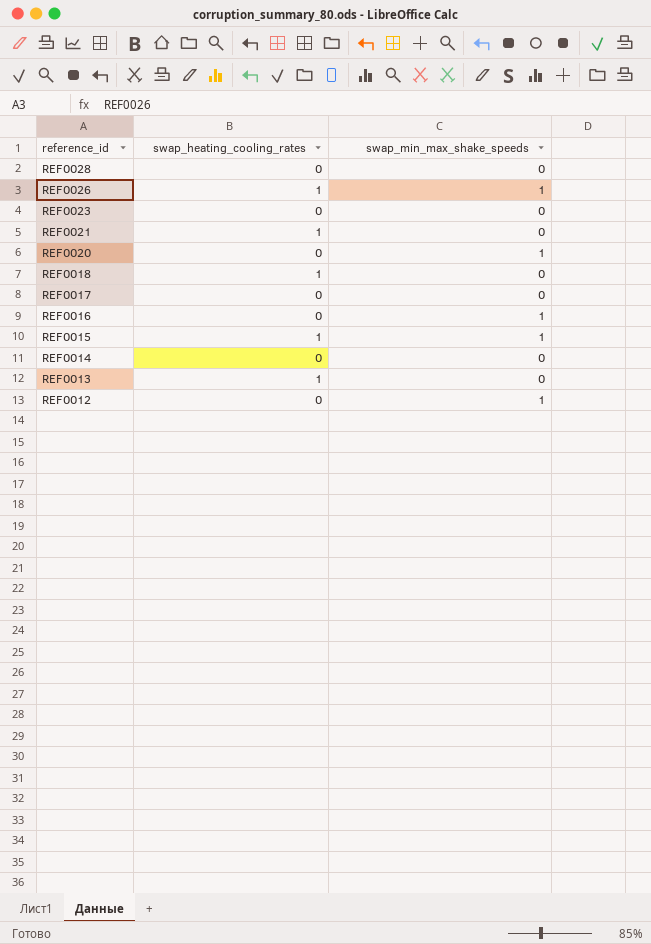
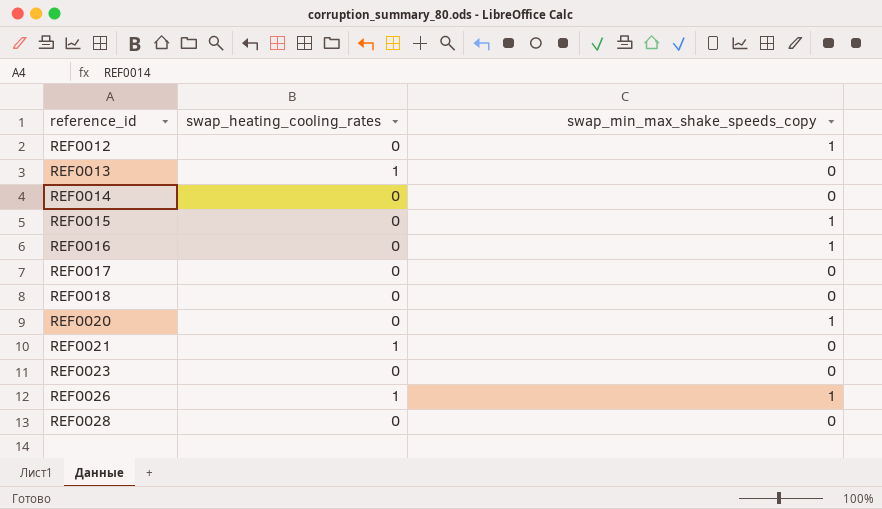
row order: reference_id descending -> reference_id ascending
column name: swap_min_max_shake_speeds -> swap_min_max_shake_speeds_copy
REF0015 | swap_heating_cooling_rates: 1 -> 0
REF0018 | swap_heating_cooling_rates: 1 -> 0

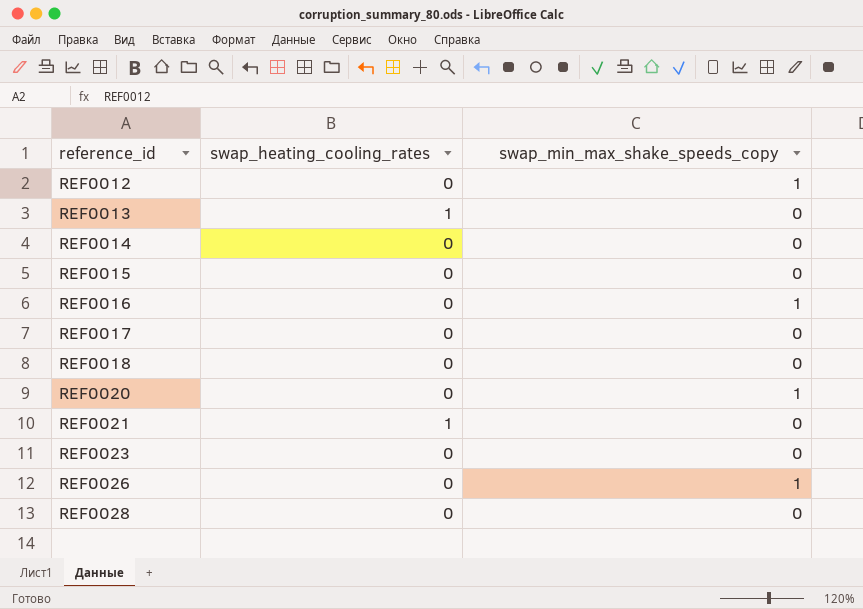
REF0015 | swap_min_max_shake_speeds_copy: 1 -> 0
REF0026 | swap_heating_cooling_rates: 1 -> 0

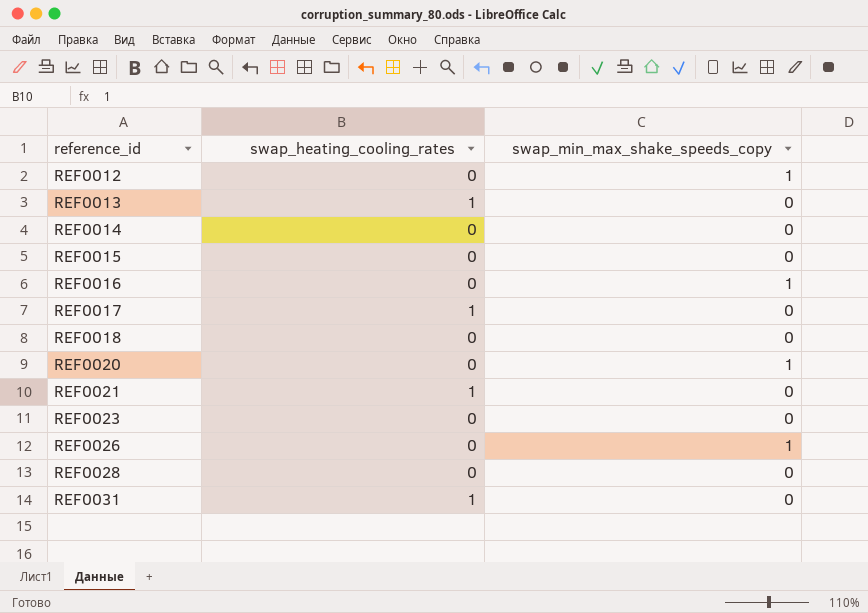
REF0017 | swap_heating_cooling_rates: 0 -> 1
row REF0031: none -> 1 | 0

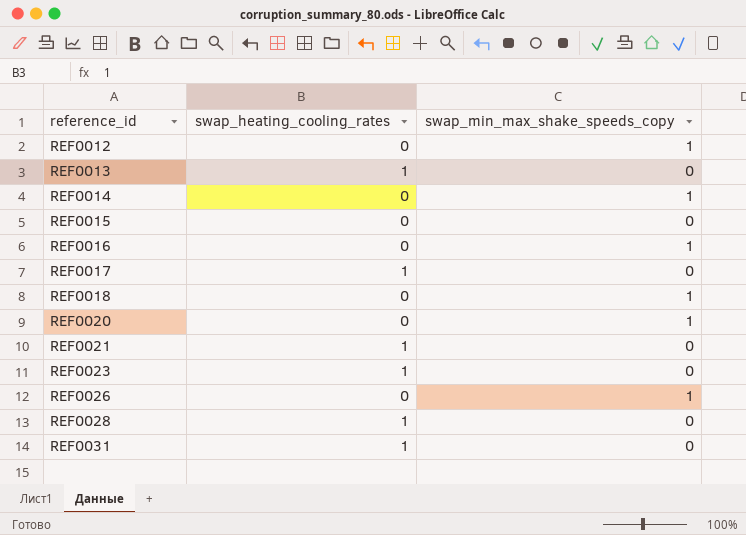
REF0014 | swap_min_max_shake_speeds_copy: 0 -> 1
REF0018 | swap_min_max_shake_speeds_copy: 0 -> 1
REF0023 | swap_heating_cooling_rates: 0 -> 1
REF0028 | swap_heating_cooling_rates: 0 -> 1

